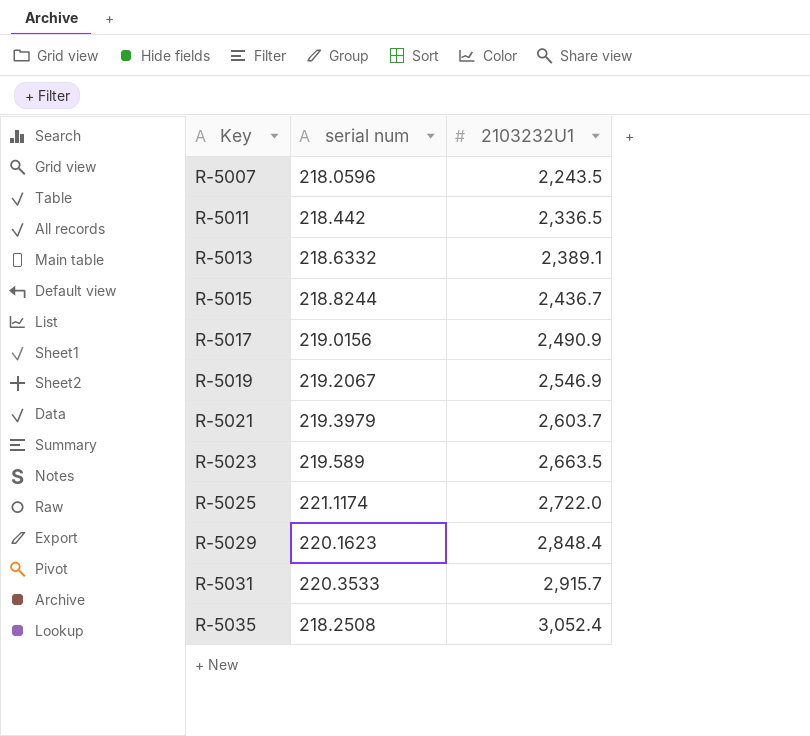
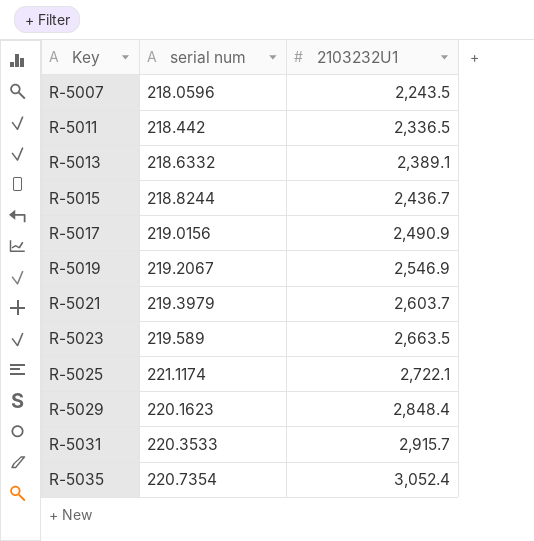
R-5025 | 2103232U1: 2,722.0 -> 2,722.1
R-5035 | serial num: 218.2508 -> 220.7354

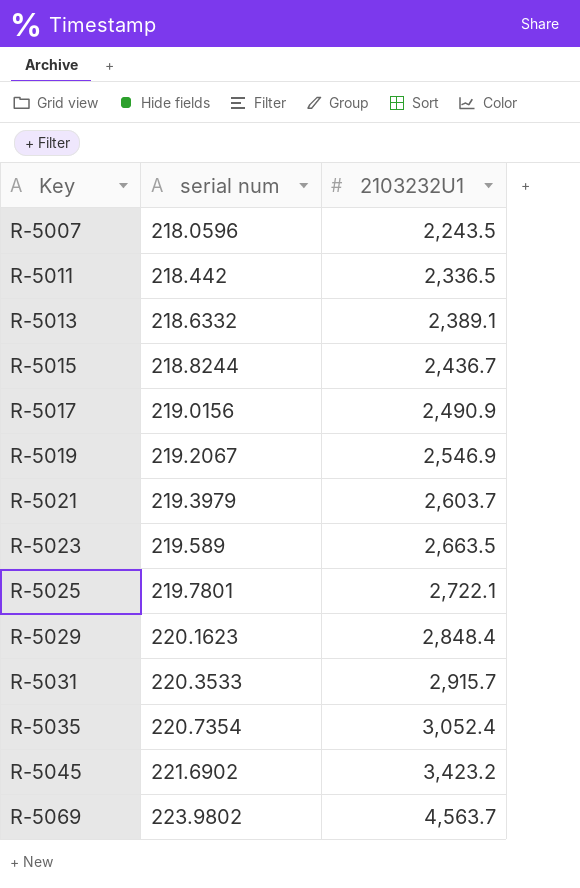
R-5025 | serial num: 221.1174 -> 219.7801
row R-5045: none -> 221.6902 | 3,423.2
row R-5069: none -> 223.9802 | 4,563.7

